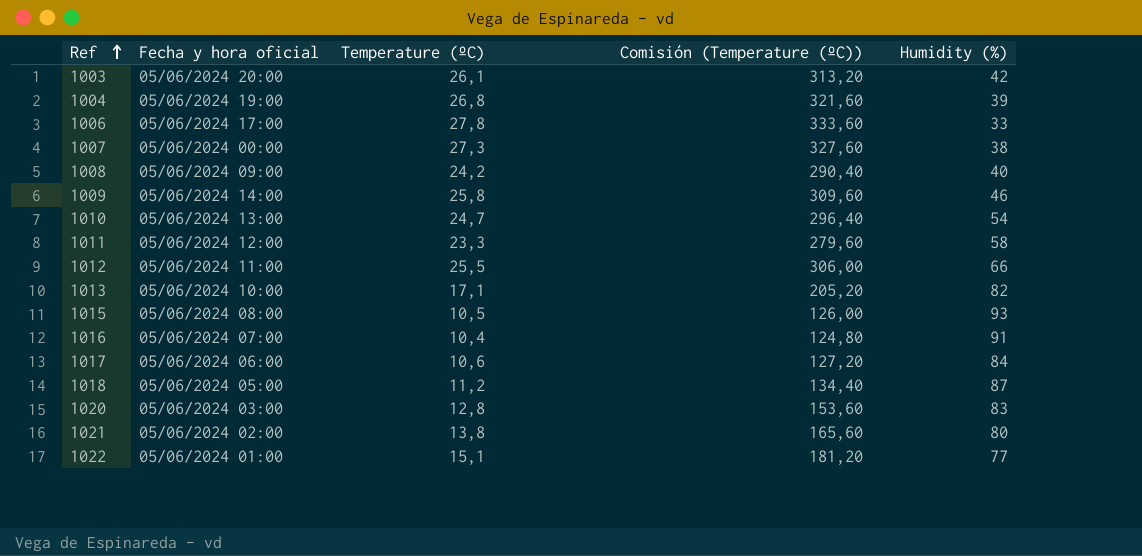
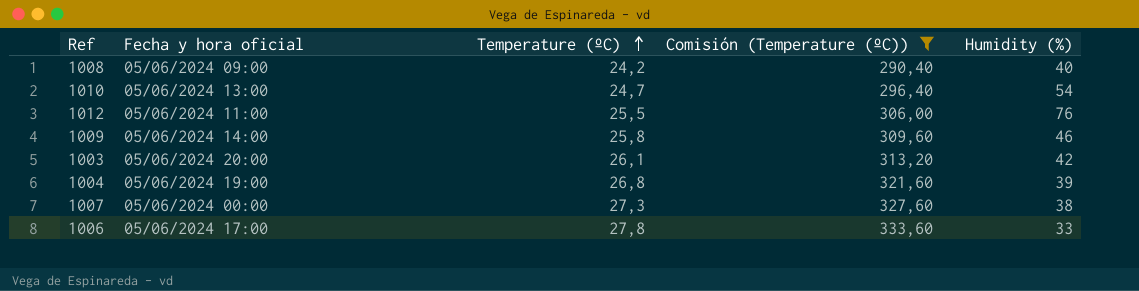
filter: none -> Comisión (Temperature (ºC)) >= 290,40
row order: Ref ascending -> Temperature (ºC) ascending
1012 | Humidity (%): 66 -> 76

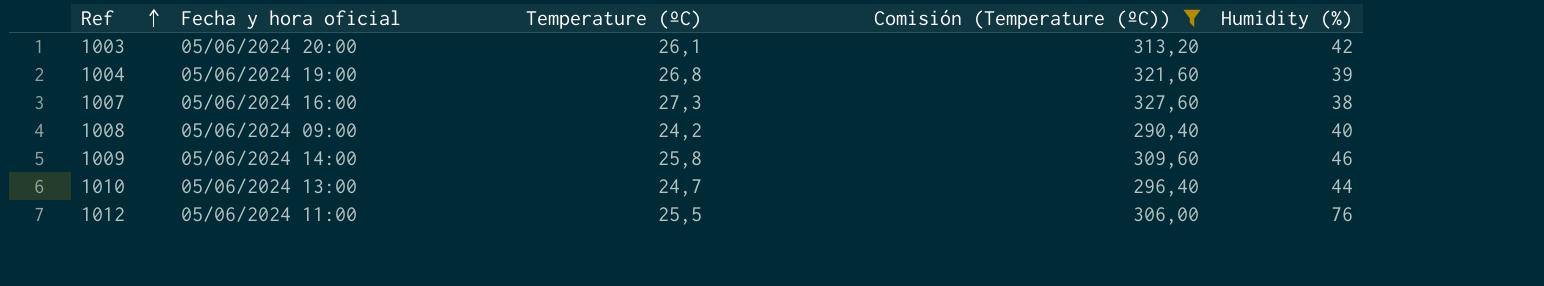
row order: Temperature (ºC) ascending -> Ref ascending
row 1006: 05/06/2024 17:00 | 27,8 | 333,60 | 33 -> none
1007 | Fecha y hora oficial: 05/06/2024 00:00 -> 05/06/2024 16:00
1010 | Humidity (%): 54 -> 44

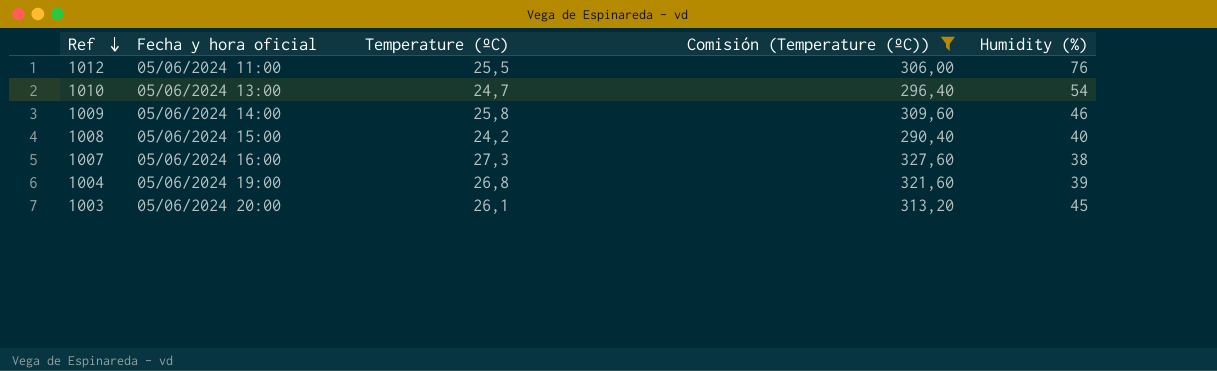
row order: Ref ascending -> Ref descending
1010 | Humidity (%): 44 -> 54
1008 | Fecha y hora oficial: 05/06/2024 09:00 -> 05/06/2024 15:00
1003 | Humidity (%): 42 -> 45

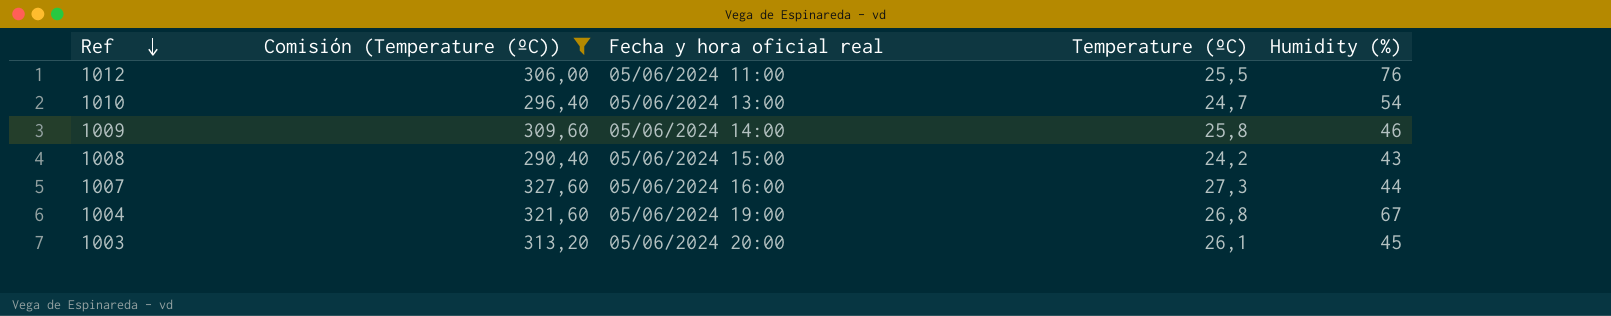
column Comisión (Temperature (ºC)) | position: 4 -> 2
column name: Fecha y hora oficial -> Fecha y hora oficial real
1008 | Humidity (%): 40 -> 43
1007 | Humidity (%): 38 -> 44
1004 | Humidity (%): 39 -> 67

